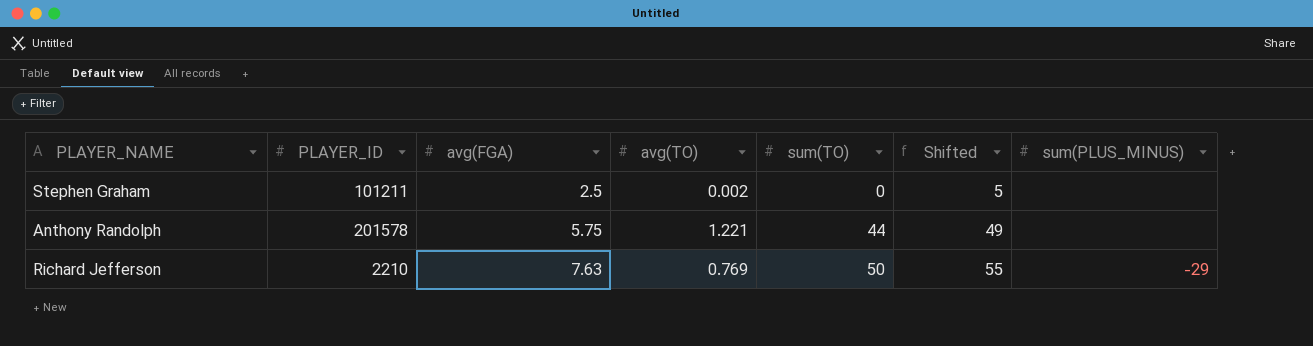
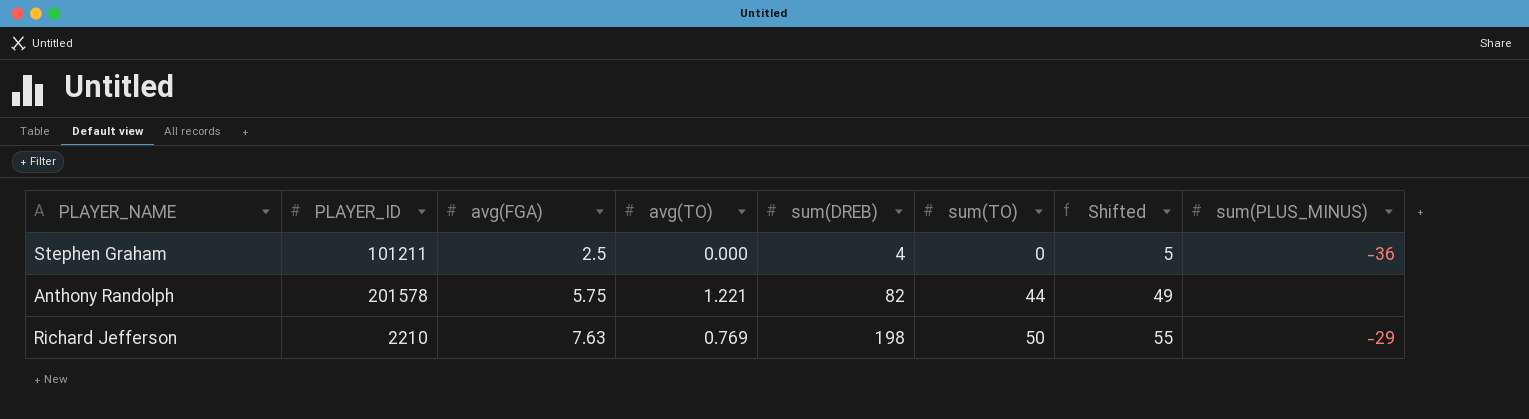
column sum(DREB) | position: none -> 5
Stephen Graham | avg(TO): 0.002 -> 0.000
Stephen Graham | sum(PLUS_MINUS): none -> -36

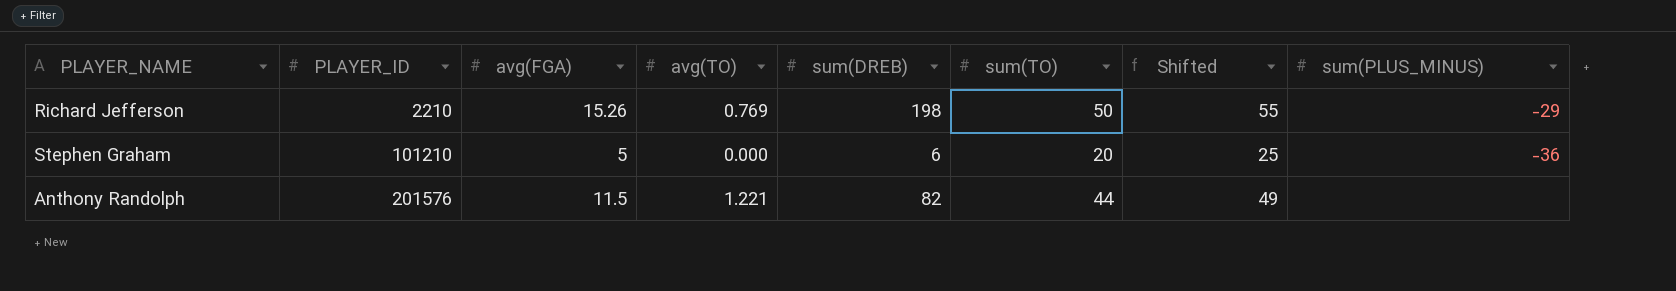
row order: avg(FGA) ascending -> PLAYER_ID ascending
Richard Jefferson | avg(FGA): 7.63 -> 15.26
Stephen Graham | PLAYER_ID: 101211 -> 101210
Stephen Graham | avg(FGA): 2.5 -> 5
Stephen Graham | sum(DREB): 4 -> 6
Stephen Graham | sum(TO): 0 -> 20
Stephen Graham | Shifted: 5 -> 25
Anthony Randolph | PLAYER_ID: 201578 -> 201576
Anthony Randolph | avg(FGA): 5.75 -> 11.5

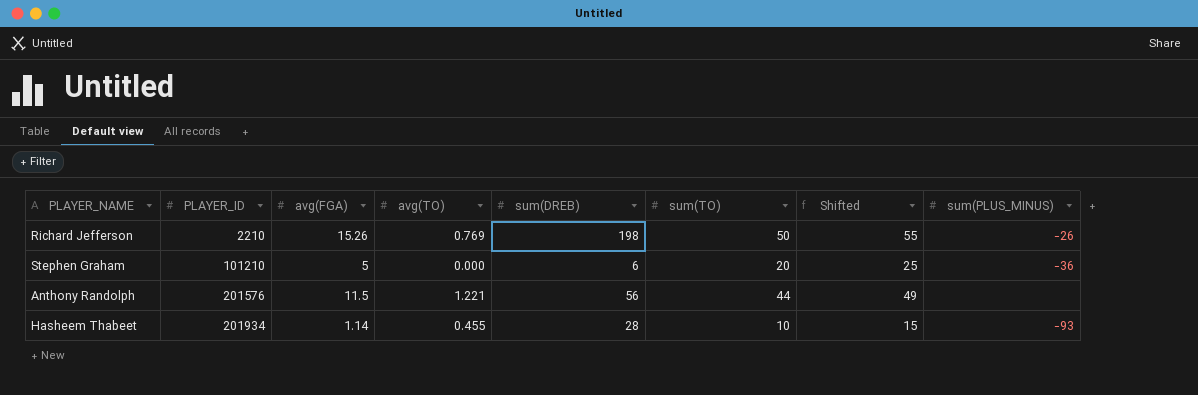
Richard Jefferson | sum(PLUS_MINUS): -29 -> -26
Anthony Randolph | sum(DREB): 82 -> 56
row Hasheem Thabeet: none -> 201934 | 1.14 | 0.455 | 28 | 10 | 15 | -93

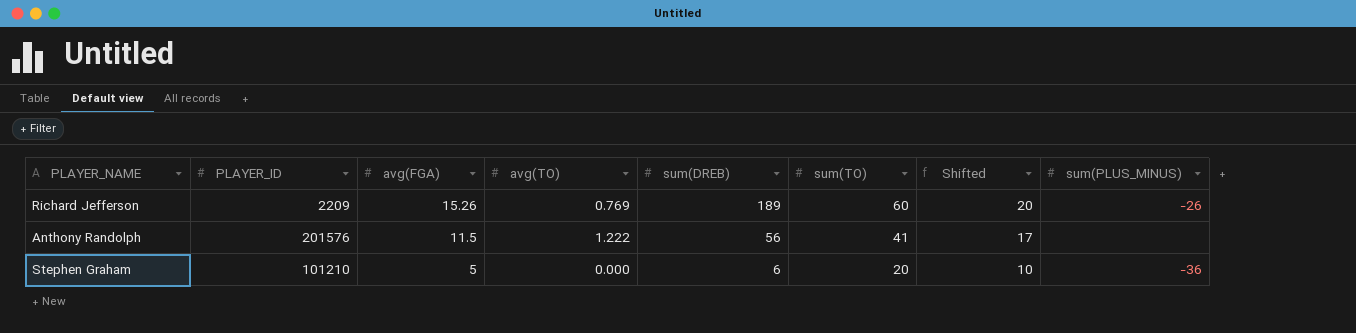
row order: PLAYER_ID ascending -> avg(FGA) descending
column Shifted | formula: [sum(TO)] + 5 -> [avg(FGA)] + 5
row Hasheem Thabeet: 201934 | 1.14 | 0.455 | 28 | 10 | 15 | -93 -> none
Richard Jefferson | PLAYER_ID: 2210 -> 2209
Richard Jefferson | sum(DREB): 198 -> 189
Richard Jefferson | sum(TO): 50 -> 60
Anthony Randolph | avg(TO): 1.221 -> 1.222
Anthony Randolph | sum(TO): 44 -> 41

